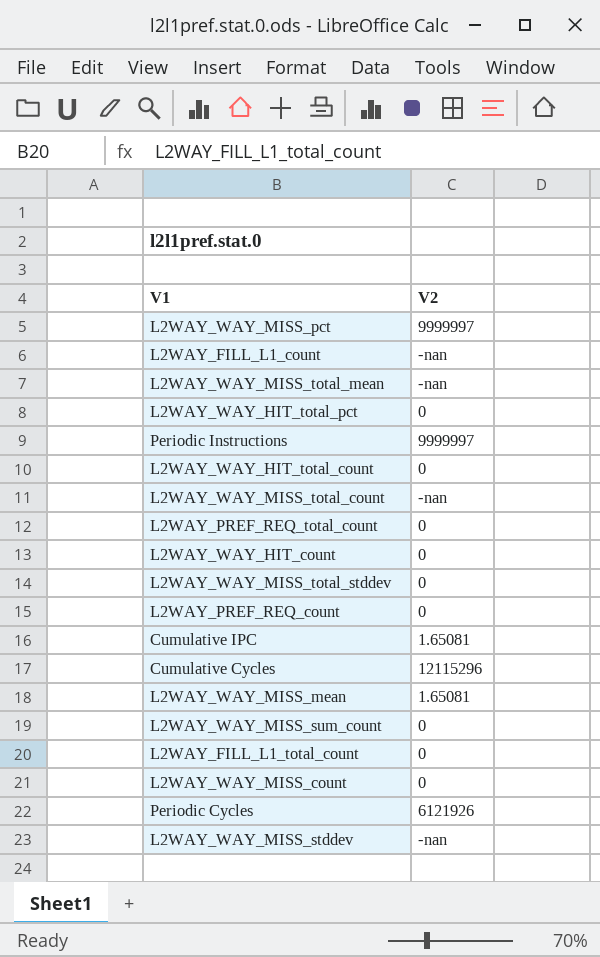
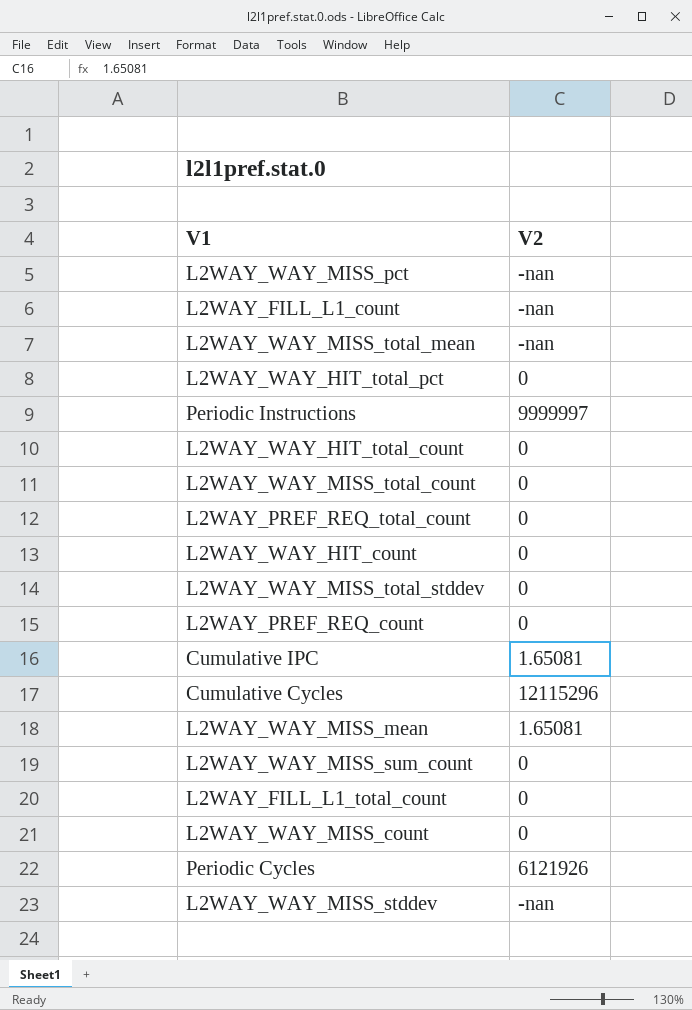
L2WAY_WAY_MISS_pct | V2: 9999997 -> -nan
L2WAY_WAY_MISS_total_count | V2: -nan -> 0

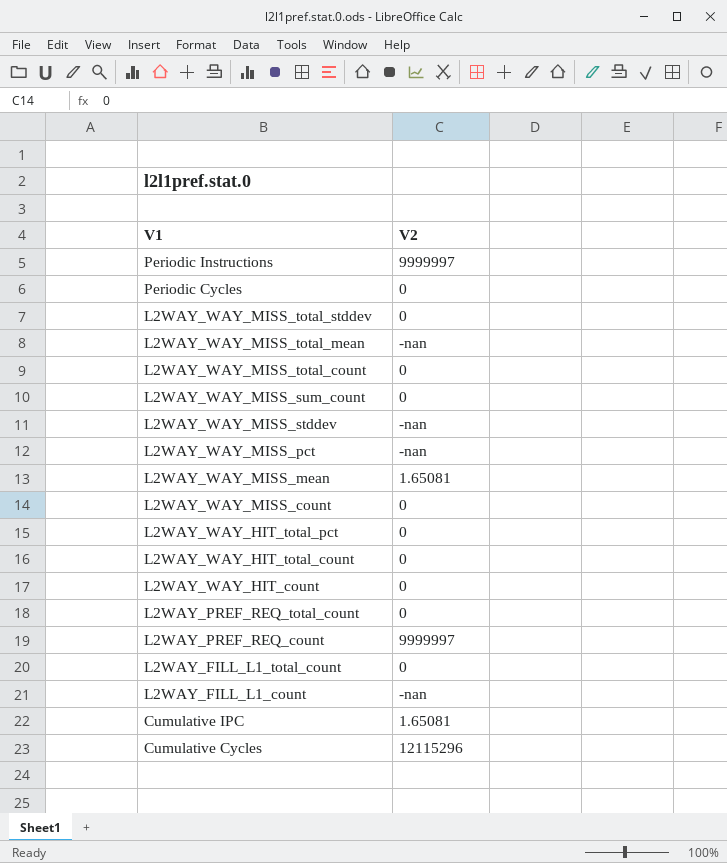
row order: none -> V1 descending
Periodic Cycles | V2: 6121926 -> 0
L2WAY_PREF_REQ_count | V2: 0 -> 9999997

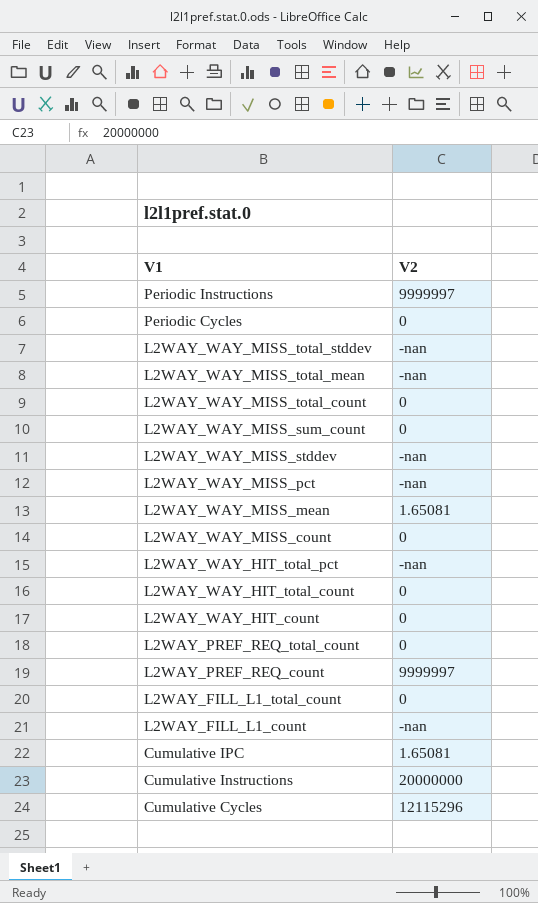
L2WAY_WAY_MISS_total_stddev | V2: 0 -> -nan
L2WAY_WAY_HIT_total_pct | V2: 0 -> -nan
row Cumulative Instructions: none -> 20000000

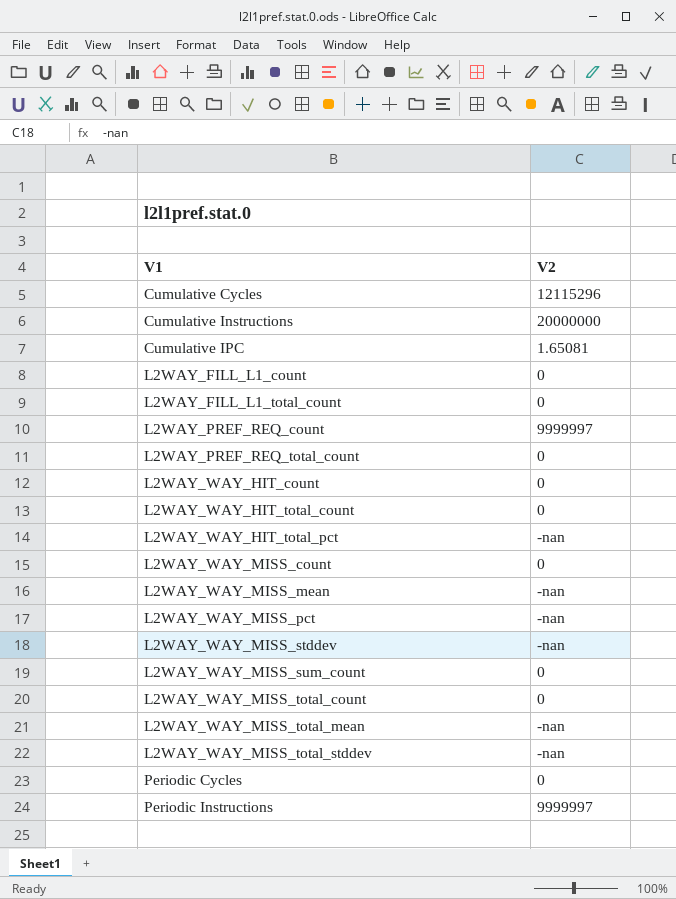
row order: V1 descending -> V1 ascending
L2WAY_FILL_L1_count | V2: -nan -> 0
L2WAY_WAY_MISS_mean | V2: 1.65081 -> -nan

